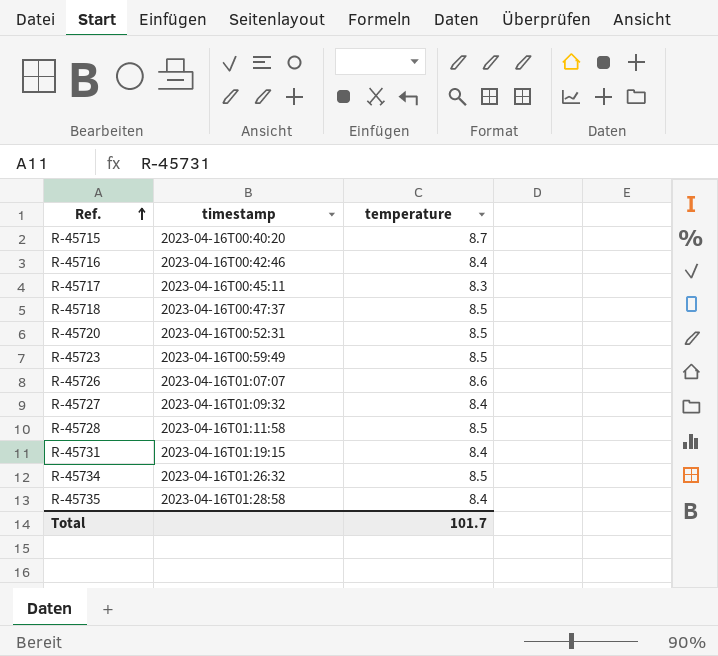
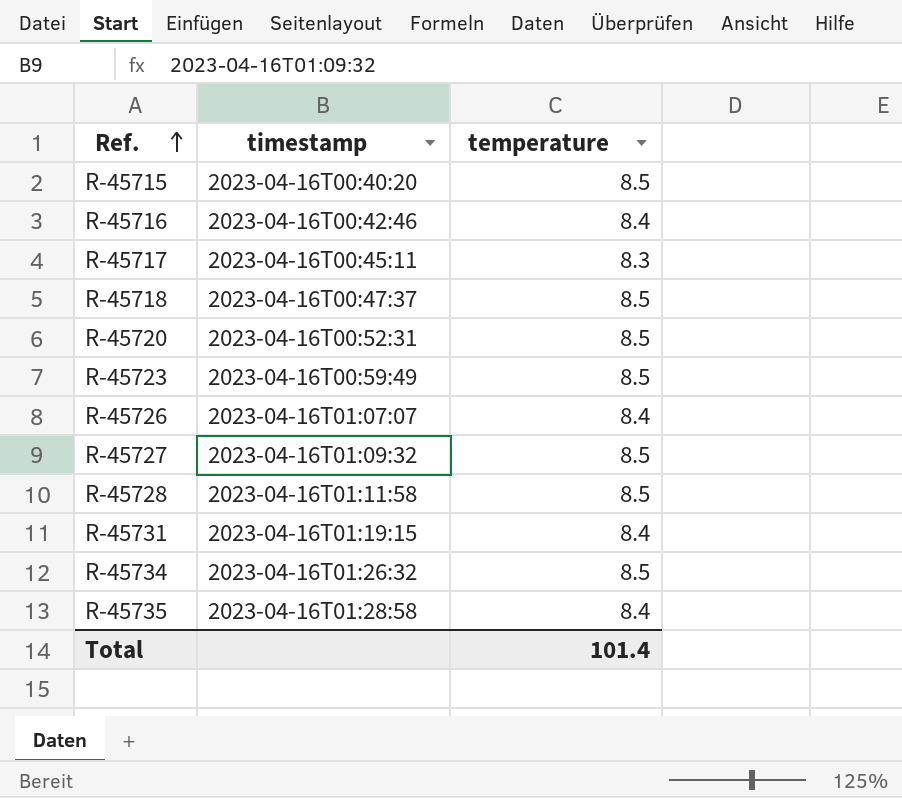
R-45715 | temperature: 8.7 -> 8.5
R-45726 | temperature: 8.6 -> 8.4
R-45727 | temperature: 8.4 -> 8.5
Total | temperature: 101.7 -> 101.4

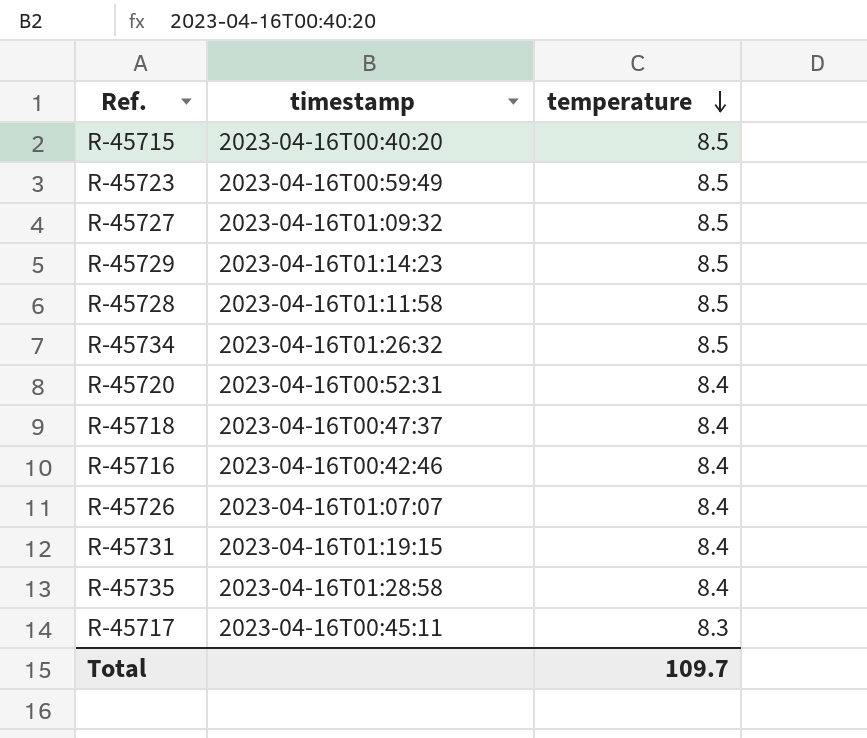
row order: Ref. ascending -> temperature descending
row R-45729: none -> 2023-04-16T01:14:23 | 8.5
R-45720 | temperature: 8.5 -> 8.4
R-45718 | temperature: 8.5 -> 8.4
Total | temperature: 101.4 -> 109.7

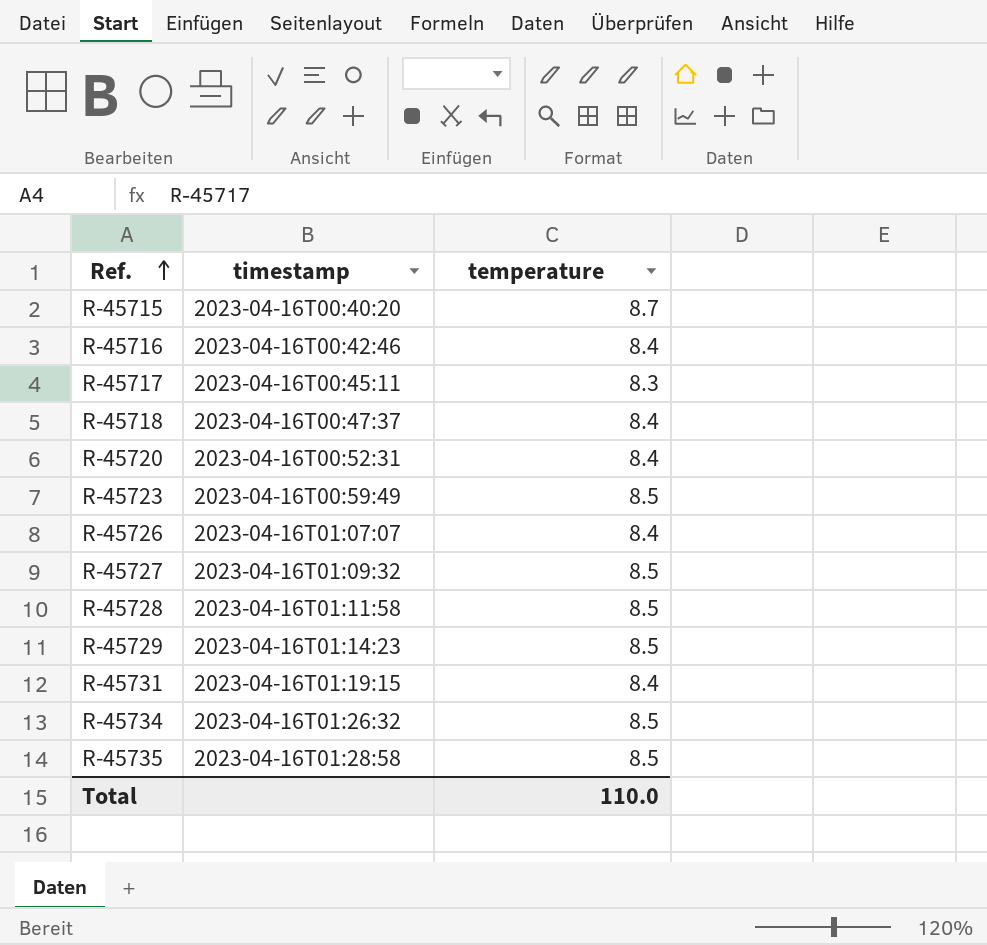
row order: temperature descending -> Ref. ascending
R-45715 | temperature: 8.5 -> 8.7
R-45735 | temperature: 8.4 -> 8.5
Total | temperature: 109.7 -> 110.0

